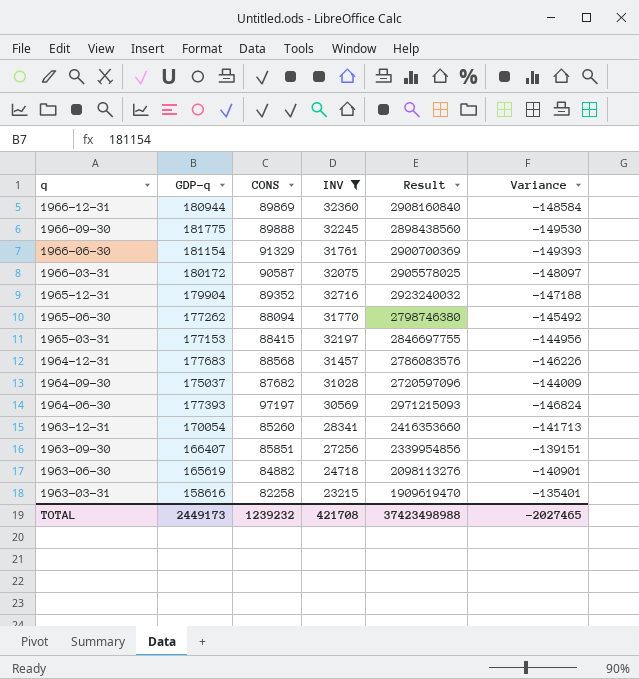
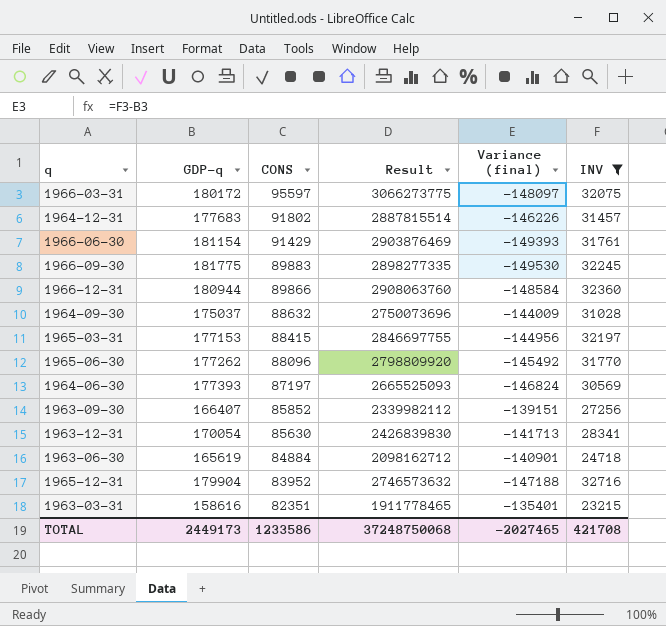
row order: q descending -> CONS descending
column name: Variance -> Variance (final)
column INV | position: 4 -> 6
1966-03-31 | CONS: 90587 -> 95597
1966-03-31 | Result: 2905578025 -> 3066273775
1964-12-31 | CONS: 88568 -> 91802
1964-12-31 | Result: 2786083576 -> 2887815514
1966-06-30 | CONS: 91329 -> 91429
1966-06-30 | Result: 2900700369 -> 2903876469
1966-09-30 | CONS: 89888 -> 89883
1966-09-30 | Result: 2898438560 -> 2898277335
1966-12-31 | CONS: 89869 -> 89866
1966-12-31 | Result: 2908160840 -> 2908063760
1964-09-30 | CONS: 87682 -> 88632
1964-09-30 | Result: 2720597096 -> 2750073696
1965-06-30 | CONS: 88094 -> 88096
1965-06-30 | Result: 2798746380 -> 2798809920
1964-06-30 | CONS: 97197 -> 87197
1964-06-30 | Result: 2971215093 -> 2665525093
1963-09-30 | CONS: 85851 -> 85852
1963-09-30 | Result: 2339954856 -> 2339982112
1963-12-31 | CONS: 85260 -> 85630
1963-12-31 | Result: 2416353660 -> 2426839830
1963-06-30 | CONS: 84882 -> 84884
1963-06-30 | Result: 2098113276 -> 2098162712
1965-12-31 | CONS: 89352 -> 83952
1965-12-31 | Result: 2923240032 -> 2746573632
1963-03-31 | CONS: 82258 -> 82351
1963-03-31 | Result: 1909619470 -> 1911778465
TOTAL | CONS: 1239232 -> 1233586
TOTAL | Result: 37423498988 -> 37248750068

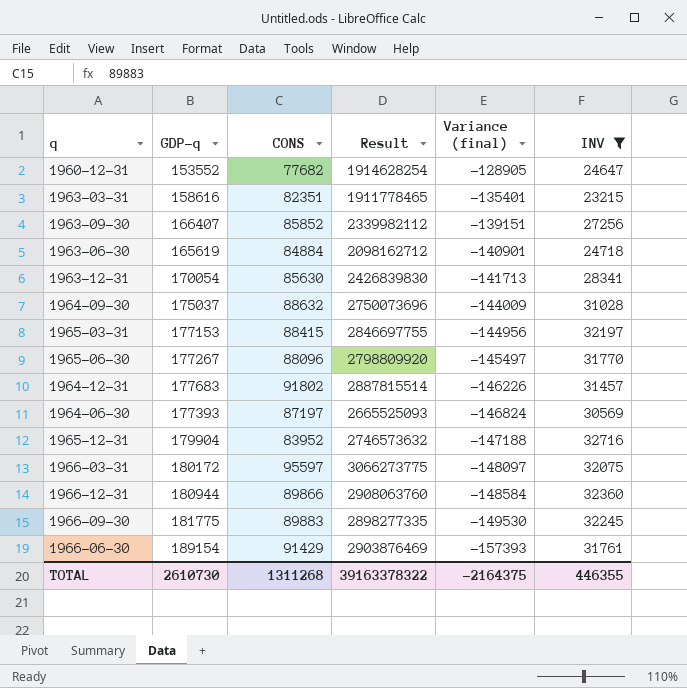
row order: CONS descending -> Variance (final) descending
row 1960-12-31: none -> 153552 | 77682 | 1914628254 | -128905 | 24647
1965-06-30 | GDP-q: 177262 -> 177267
1965-06-30 | Variance (final): -145492 -> -145497
1966-06-30 | GDP-q: 181154 -> 189154
1966-06-30 | Variance (final): -149393 -> -157393
TOTAL | GDP-q: 2449173 -> 2610730
TOTAL | CONS: 1233586 -> 1311268
TOTAL | Result: 37248750068 -> 39163378322
TOTAL | Variance (final): -2027465 -> -2164375
TOTAL | INV: 421708 -> 446355

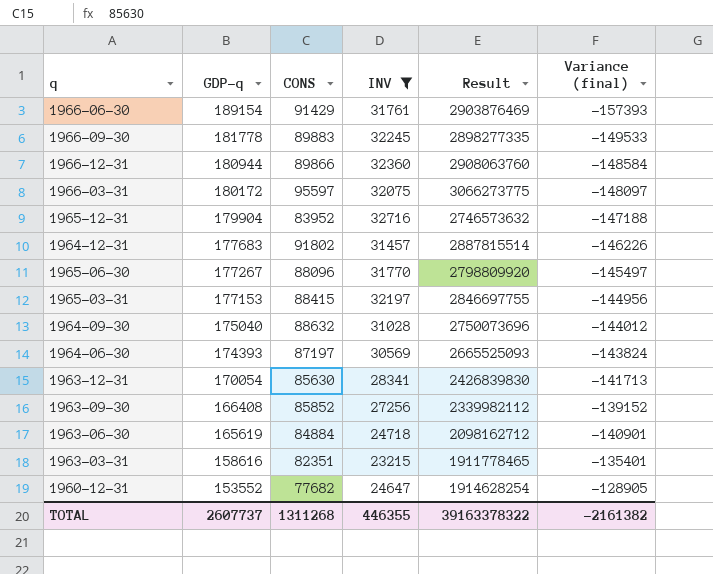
row order: Variance (final) descending -> GDP-q descending
column INV | position: 6 -> 4
1966-09-30 | GDP-q: 181775 -> 181778
1966-09-30 | Variance (final): -149530 -> -149533
1964-09-30 | GDP-q: 175037 -> 175040
1964-09-30 | Variance (final): -144009 -> -144012
1964-06-30 | GDP-q: 177393 -> 174393
1964-06-30 | Variance (final): -146824 -> -143824
1963-09-30 | GDP-q: 166407 -> 166408
1963-09-30 | Variance (final): -139151 -> -139152
TOTAL | GDP-q: 2610730 -> 2607737
TOTAL | Variance (final): -2164375 -> -2161382

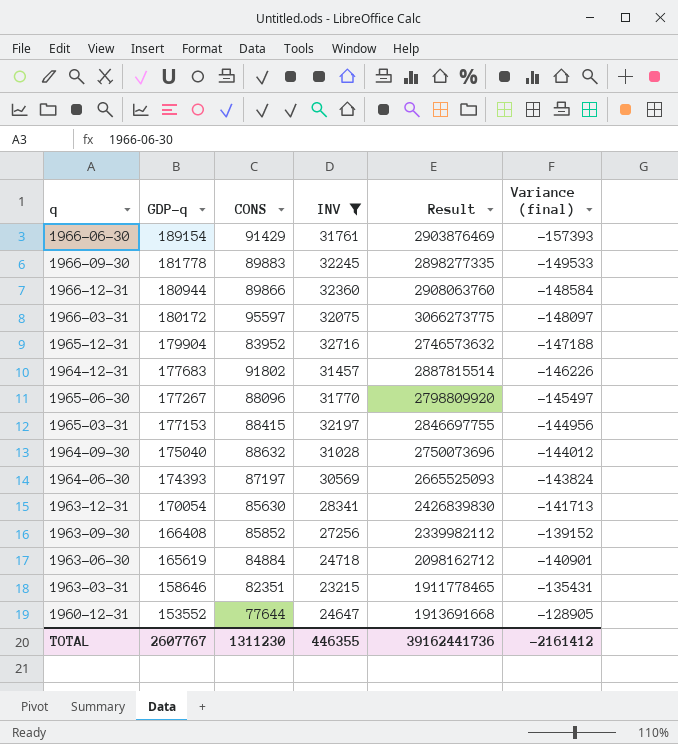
1963-03-31 | GDP-q: 158616 -> 158646
1963-03-31 | Variance (final): -135401 -> -135431
1960-12-31 | CONS: 77682 -> 77644
1960-12-31 | Result: 1914628254 -> 1913691668
TOTAL | GDP-q: 2607737 -> 2607767
TOTAL | CONS: 1311268 -> 1311230
TOTAL | Result: 39163378322 -> 39162441736
TOTAL | Variance (final): -2161382 -> -2161412

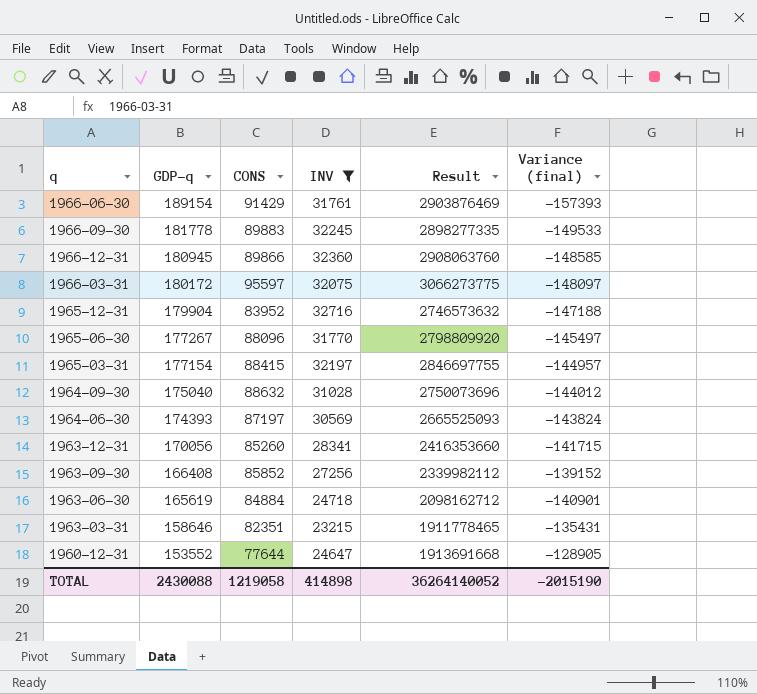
row 1964-12-31: 177683 | 91802 | 31457 | 2887815514 | -146226 -> none
1966-12-31 | GDP-q: 180944 -> 180945
1966-12-31 | Variance (final): -148584 -> -148585
1965-03-31 | GDP-q: 177153 -> 177154
1965-03-31 | Variance (final): -144956 -> -144957
1963-12-31 | GDP-q: 170054 -> 170056
1963-12-31 | CONS: 85630 -> 85260
1963-12-31 | Result: 2426839830 -> 2416353660
1963-12-31 | Variance (final): -141713 -> -141715
TOTAL | GDP-q: 2607767 -> 2430088
TOTAL | CONS: 1311230 -> 1219058
TOTAL | INV: 446355 -> 414898
TOTAL | Result: 39162441736 -> 36264140052
TOTAL | Variance (final): -2161412 -> -2015190

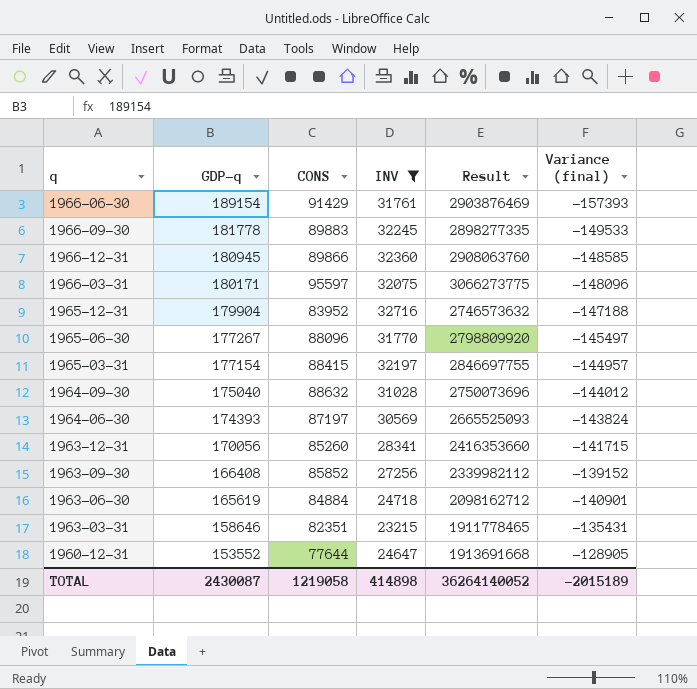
1966-03-31 | GDP-q: 180172 -> 180171
1966-03-31 | Variance (final): -148097 -> -148096
TOTAL | GDP-q: 2430088 -> 2430087
TOTAL | Variance (final): -2015190 -> -2015189

